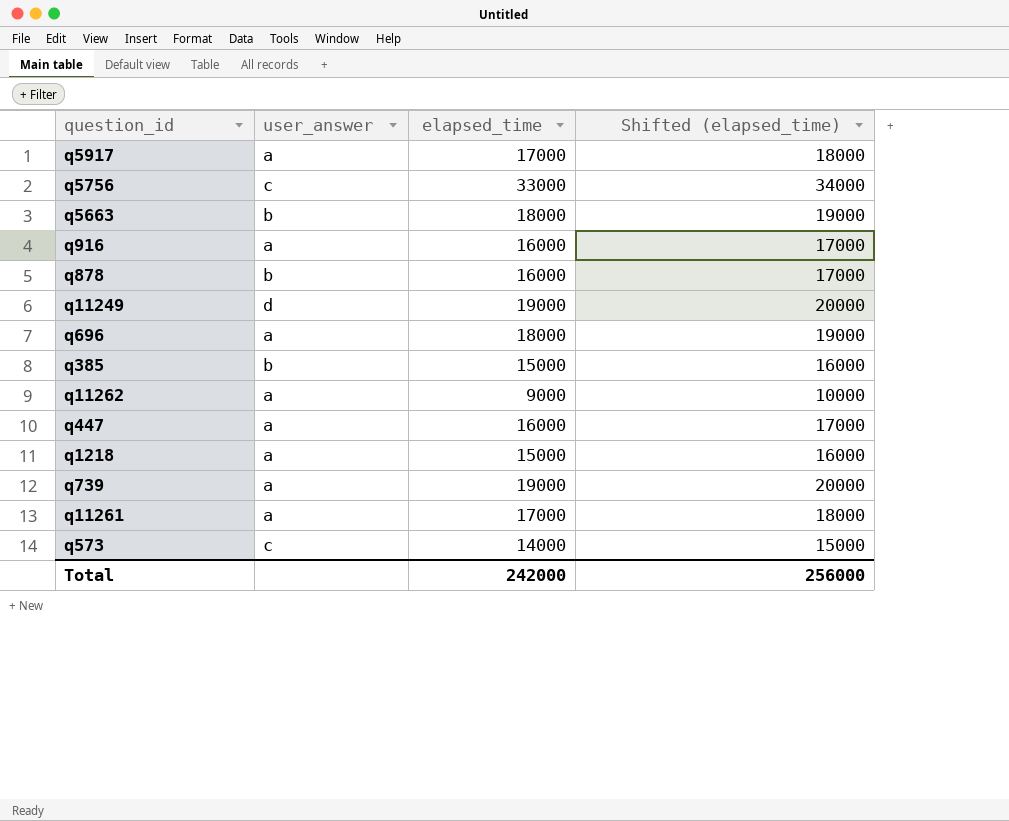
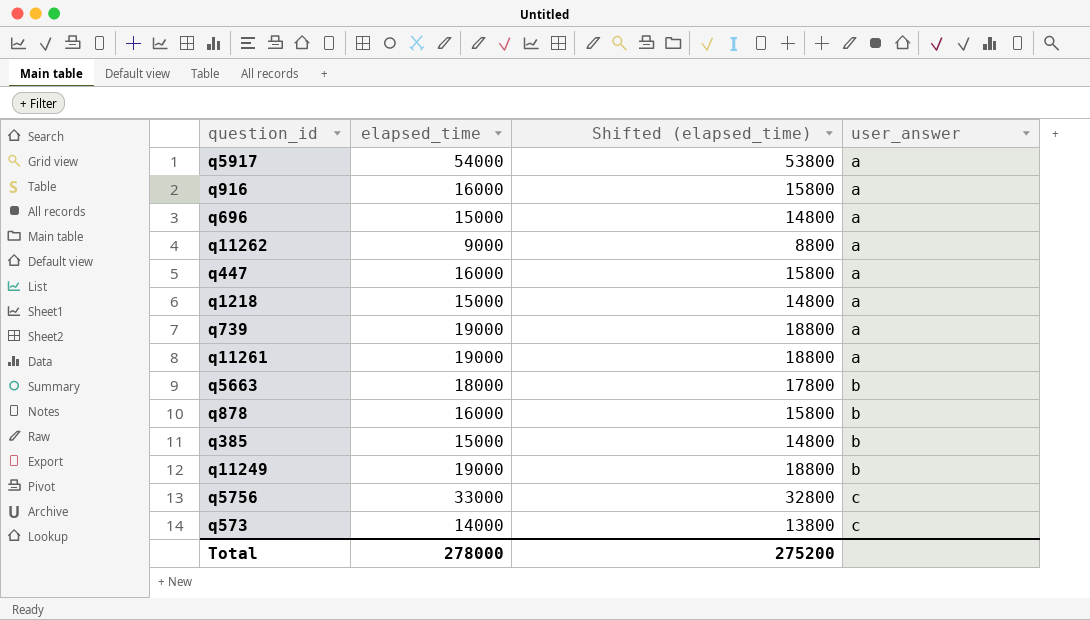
row order: none -> user_answer ascending
column Shifted (elapsed_time) | formula: [elapsed_time] + 1000 -> [elapsed_time] - 200
column user_answer | position: 2 -> 4
q5917 | elapsed_time: 17000 -> 54000
q696 | elapsed_time: 18000 -> 15000
q11261 | elapsed_time: 17000 -> 19000
q11249 | user_answer: d -> b
Total | elapsed_time: 242000 -> 278000
Total | Shifted (elapsed_time): 256000 -> 275200

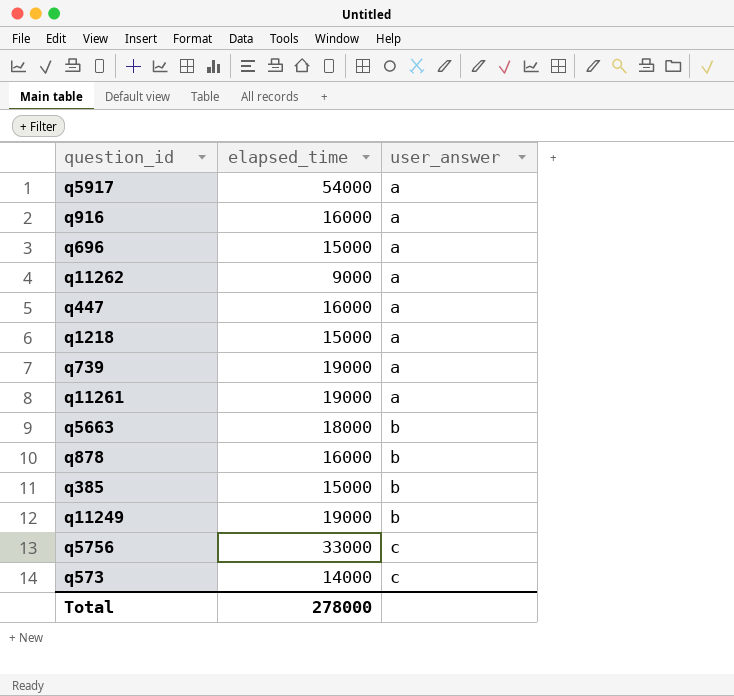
column Shifted (elapsed_time) | formula: [elapsed_time] - 200 -> none

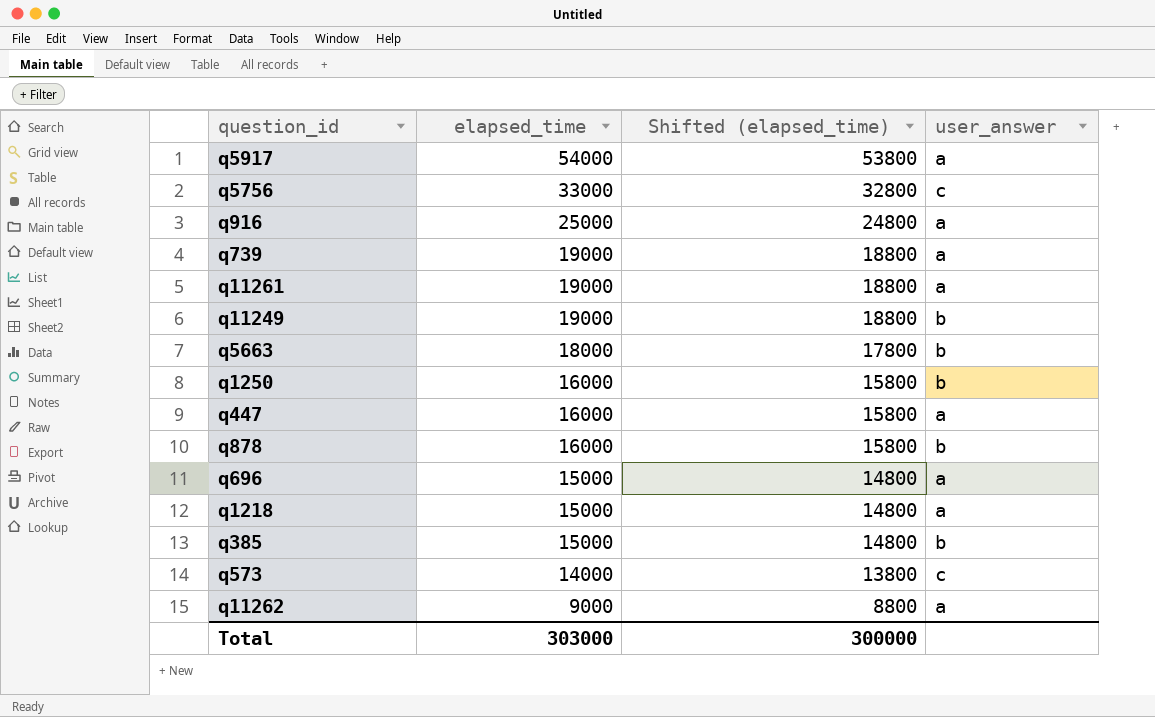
row order: user_answer ascending -> elapsed_time descending
column Shifted (elapsed_time) | formula: none -> [elapsed_time] - 200
q916 | elapsed_time: 16000 -> 25000
row q1250: none -> 16000 | 15800 | b
Total | elapsed_time: 278000 -> 303000

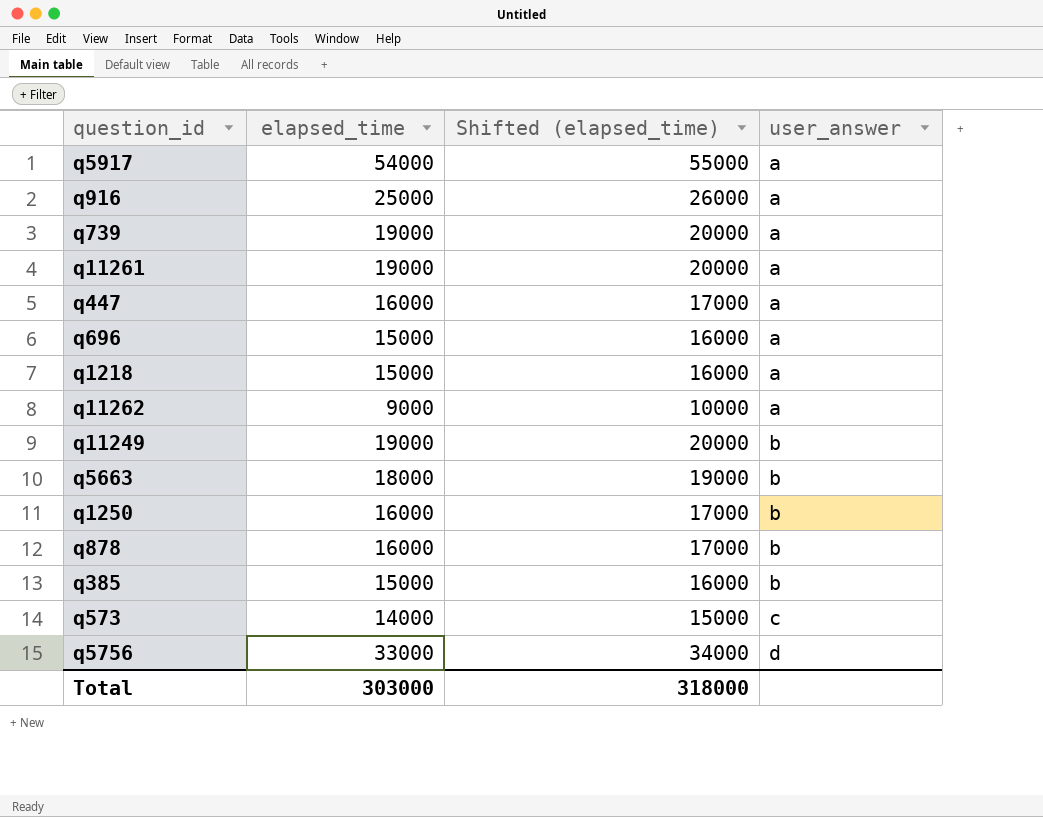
row order: elapsed_time descending -> user_answer ascending
column Shifted (elapsed_time) | formula: [elapsed_time] - 200 -> [elapsed_time] + 1000
q5756 | user_answer: c -> d
Total | Shifted (elapsed_time): 300000 -> 318000

